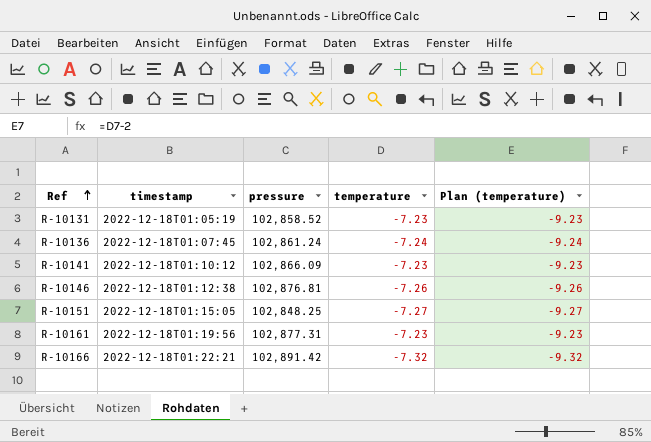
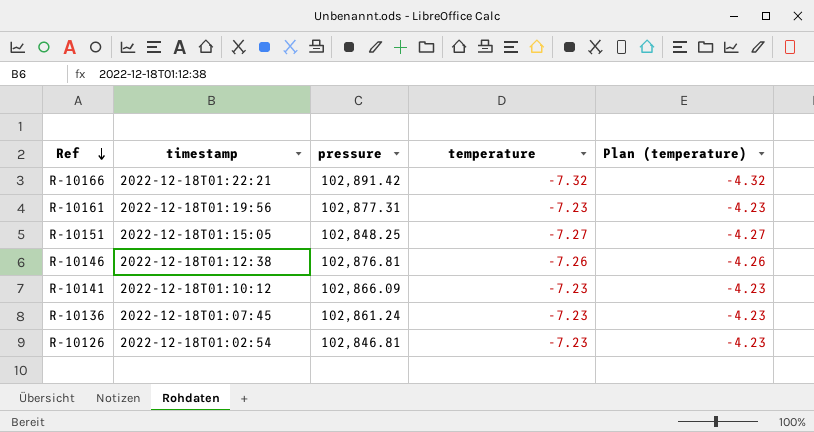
row order: Ref ascending -> Ref descending
column Plan (temperature) | formula: [temperature] - 2 -> [temperature] + 3
row R-10131: 2022-12-18T01:05:19 | 102,858.52 | -7.23 | -9.23 -> none
R-10136 | temperature: -7.24 -> -7.23
row R-10126: none -> 2022-12-18T01:02:54 | 102,846.81 | -7.23 | -4.23

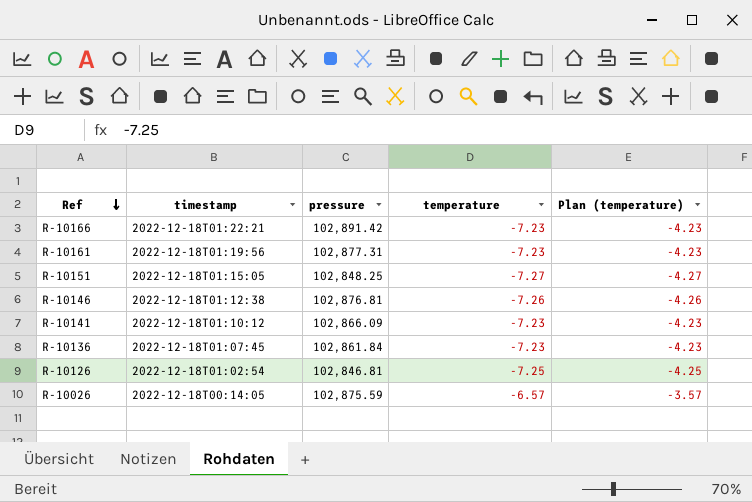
R-10166 | temperature: -7.32 -> -7.23
R-10166 | Plan (temperature): -4.32 -> -4.23
R-10136 | pressure: 102,861.24 -> 102,861.84
R-10126 | temperature: -7.23 -> -7.25
R-10126 | Plan (temperature): -4.23 -> -4.25
row R-10026: none -> 2022-12-18T00:14:05 | 102,875.59 | -6.57 | -3.57

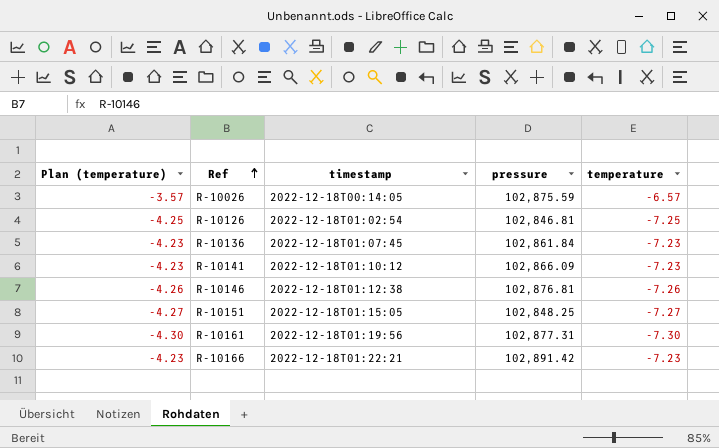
row order: Ref descending -> Ref ascending
column Plan (temperature) | position: 5 -> 1
R-10161 | Plan (temperature): -4.23 -> -4.30
R-10161 | temperature: -7.23 -> -7.30

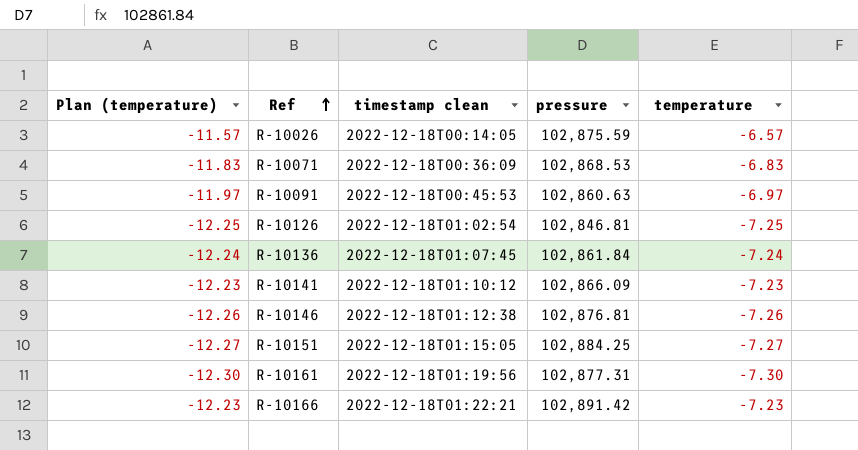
column Plan (temperature) | formula: [temperature] + 3 -> [temperature] - 5
column name: timestamp -> timestamp clean
row R-10071: none -> -11.83 | 2022-12-18T00:36:09 | 102,868.53 | -6.83
row R-10091: none -> -11.97 | 2022-12-18T00:45:53 | 102,860.63 | -6.97
R-10136 | temperature: -7.23 -> -7.24
R-10151 | pressure: 102,848.25 -> 102,884.25

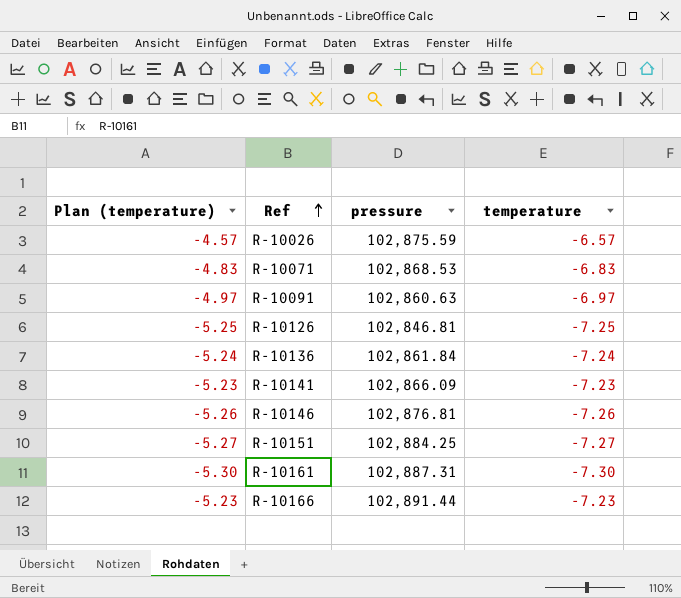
column timestamp clean | position: 3 -> none
column Plan (temperature) | formula: [temperature] - 5 -> [temperature] + 2
R-10161 | pressure: 102,877.31 -> 102,887.31
R-10166 | pressure: 102,891.42 -> 102,891.44

